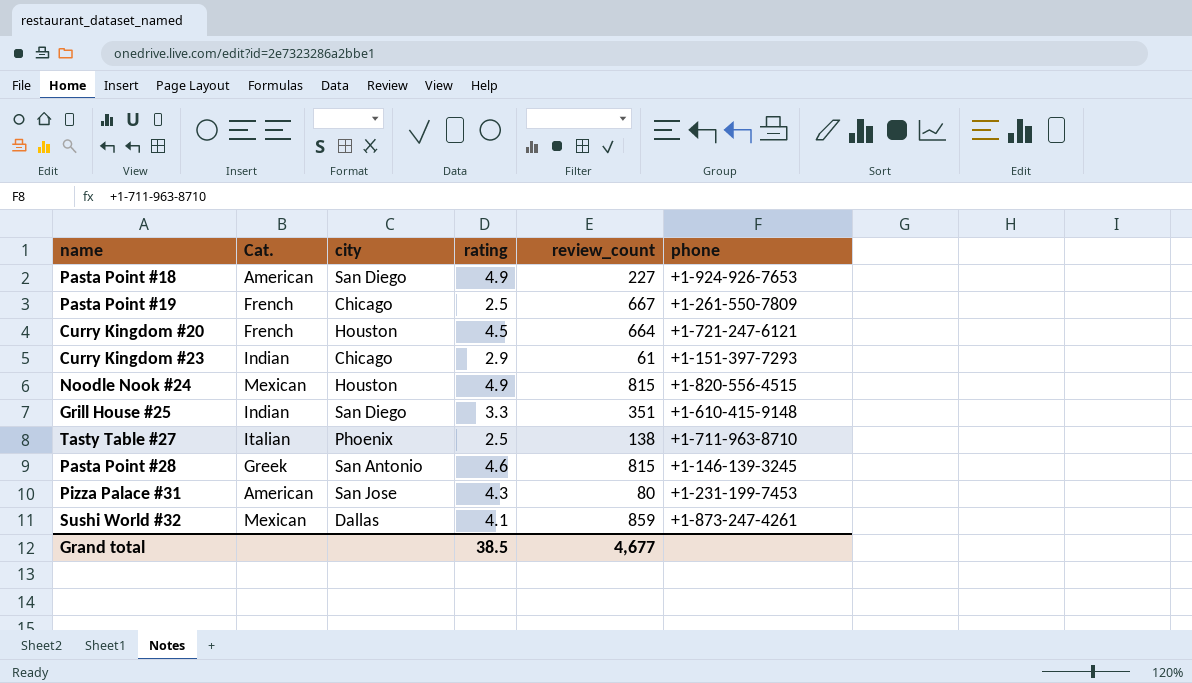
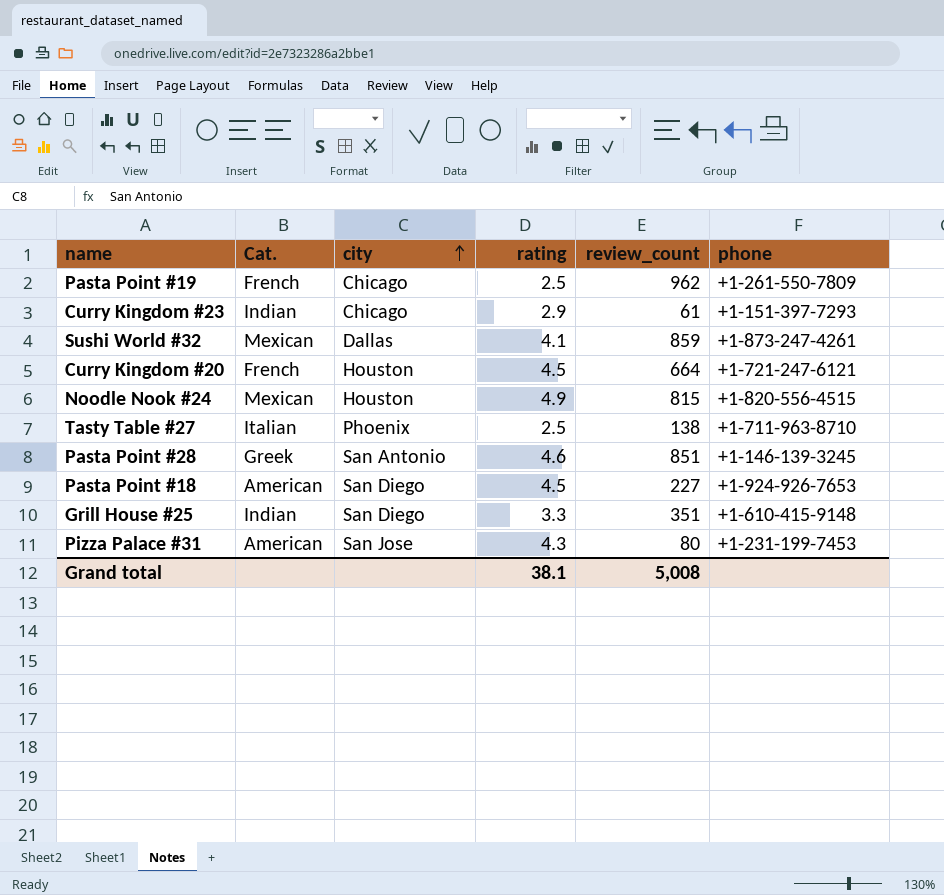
row order: none -> city ascending
Pasta Point #19 | review_count: 667 -> 962
Pasta Point #28 | review_count: 815 -> 851
Pasta Point #18 | rating: 4.9 -> 4.5
Grand total | rating: 38.5 -> 38.1
Grand total | review_count: 4,677 -> 5,008

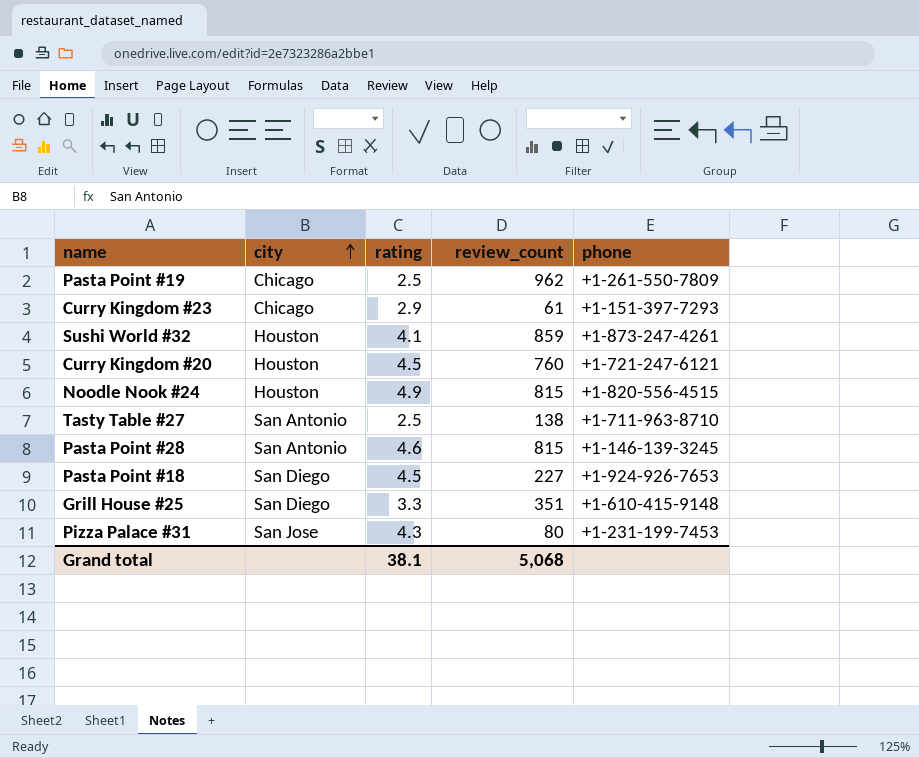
column Cat. | position: 2 -> none
Sushi World #32 | city: Dallas -> Houston
Curry Kingdom #20 | review_count: 664 -> 760
Tasty Table #27 | city: Phoenix -> San Antonio
Pasta Point #28 | review_count: 851 -> 815
Grand total | review_count: 5,008 -> 5,068

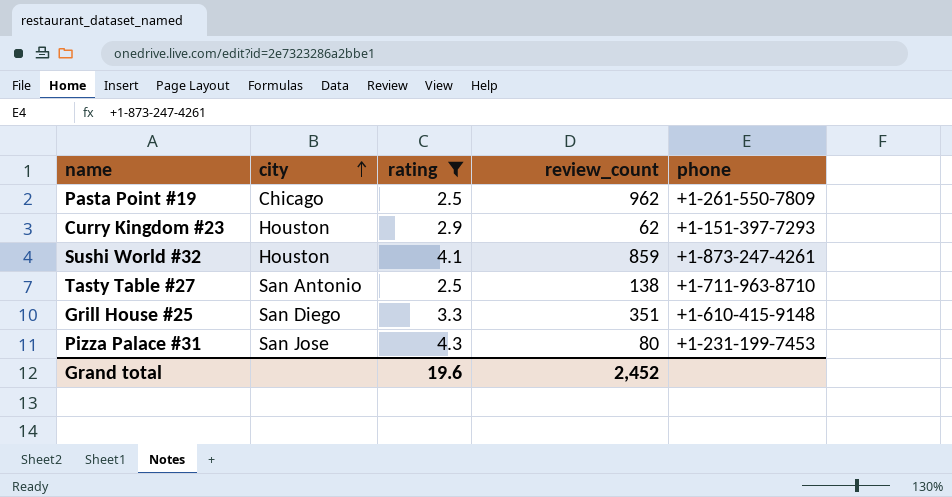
filter: none -> rating <= 4.3
Curry Kingdom #23 | city: Chicago -> Houston
Curry Kingdom #23 | review_count: 61 -> 62
Grand total | rating: 38.1 -> 19.6
Grand total | review_count: 5,068 -> 2,452

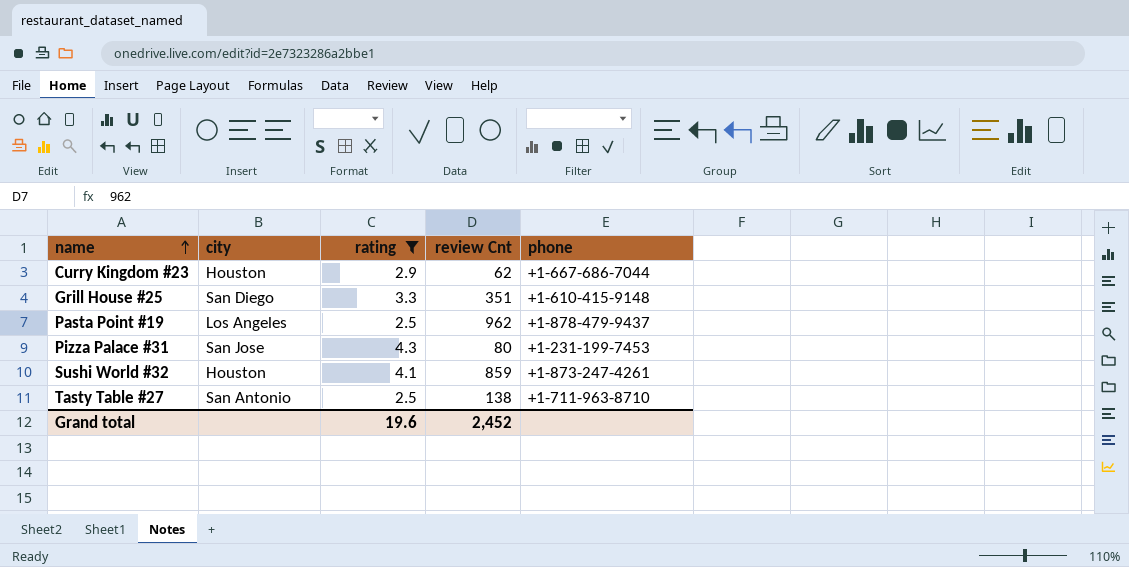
row order: city ascending -> name ascending
column name: review_count -> review Cnt
Curry Kingdom #23 | phone: +1-151-397-7293 -> +1-667-686-7044
Pasta Point #19 | city: Chicago -> Los Angeles
Pasta Point #19 | phone: +1-261-550-7809 -> +1-878-479-9437

